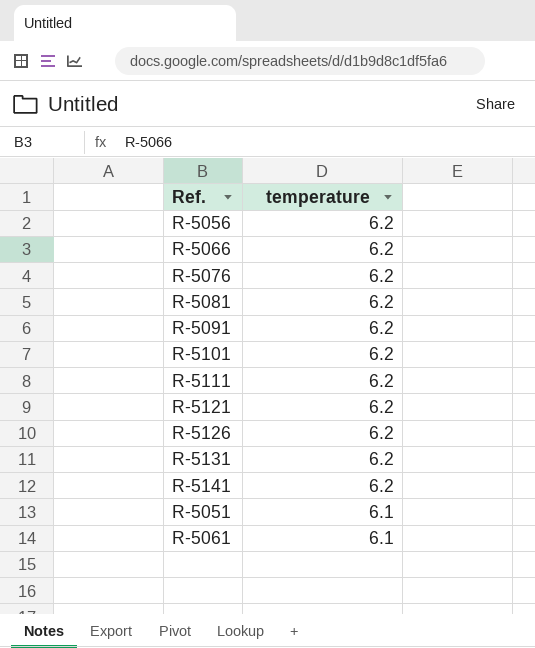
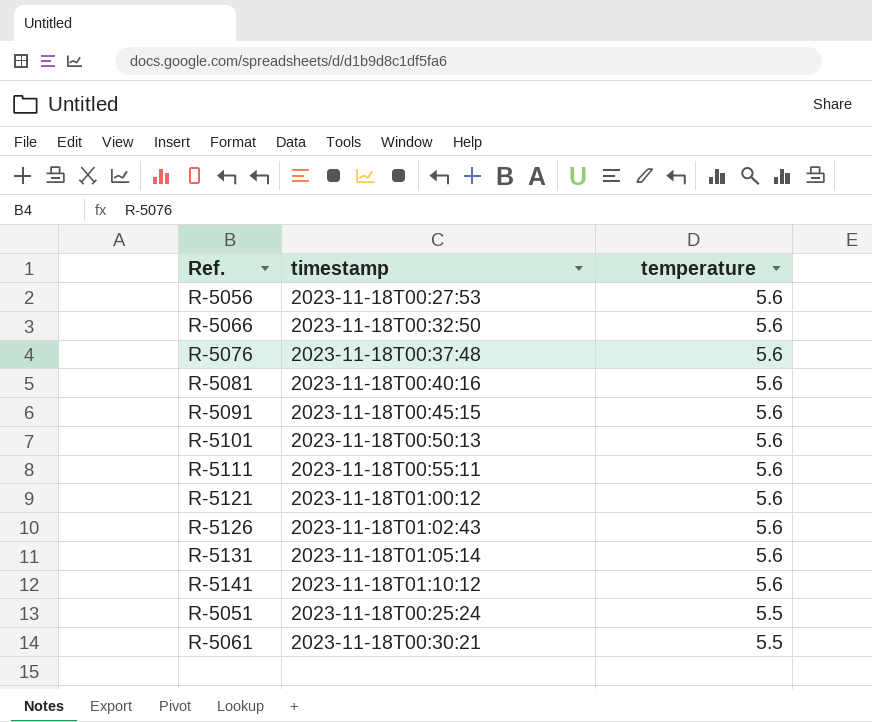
column timestamp | position: none -> 2
R-5056 | temperature: 6.2 -> 5.6
R-5066 | temperature: 6.2 -> 5.6
R-5076 | temperature: 6.2 -> 5.6
R-5081 | temperature: 6.2 -> 5.6
R-5091 | temperature: 6.2 -> 5.6
R-5101 | temperature: 6.2 -> 5.6
R-5111 | temperature: 6.2 -> 5.6
R-5121 | temperature: 6.2 -> 5.6
R-5126 | temperature: 6.2 -> 5.6
R-5131 | temperature: 6.2 -> 5.6
R-5141 | temperature: 6.2 -> 5.6
R-5051 | temperature: 6.1 -> 5.5
R-5061 | temperature: 6.1 -> 5.5

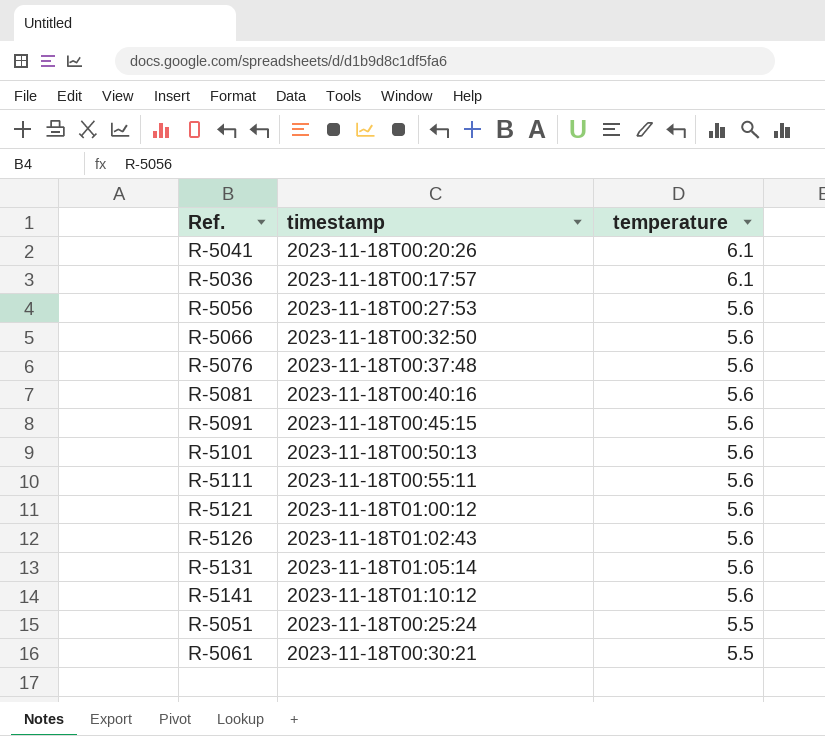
row R-5041: none -> 2023-11-18T00:20:26 | 6.1
row R-5036: none -> 2023-11-18T00:17:57 | 6.1

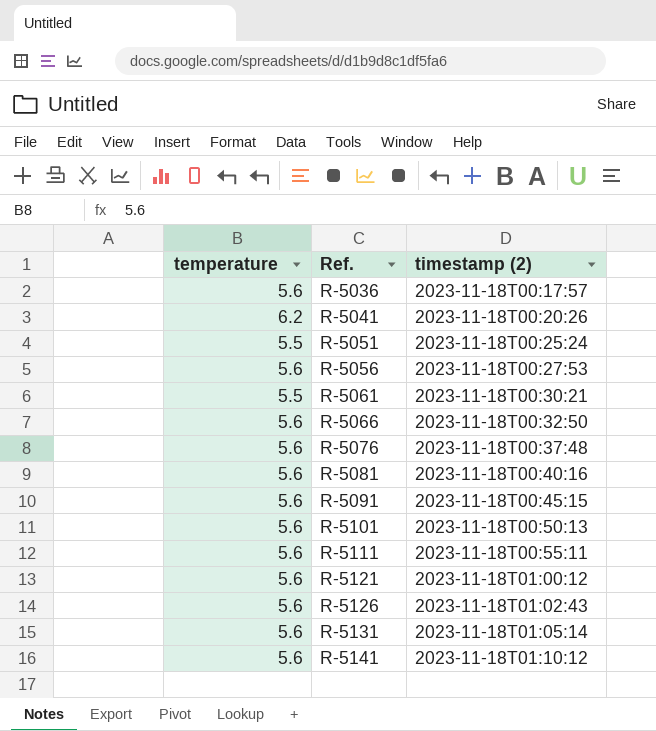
row order: temperature descending -> Ref. ascending
column temperature | position: 3 -> 1
column name: timestamp -> timestamp (2)
R-5036 | temperature: 6.1 -> 5.6
R-5041 | temperature: 6.1 -> 6.2

